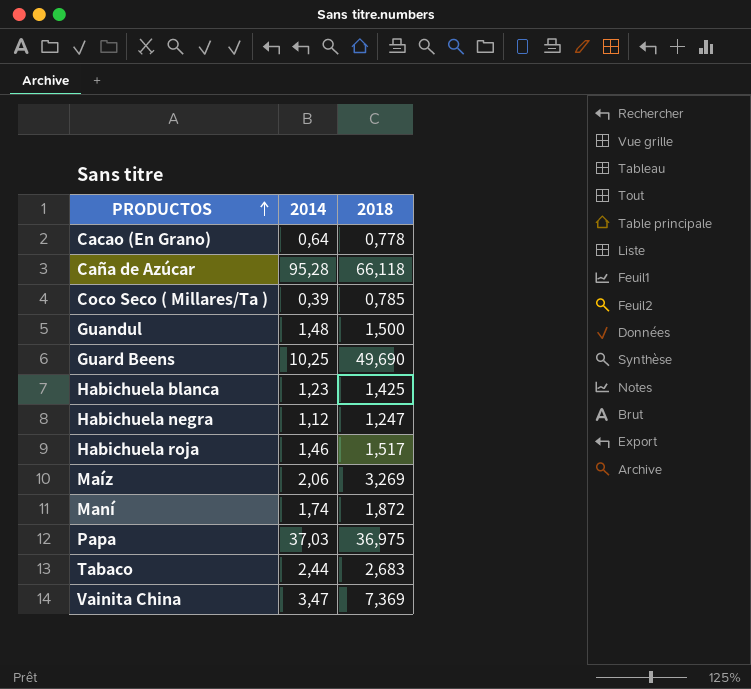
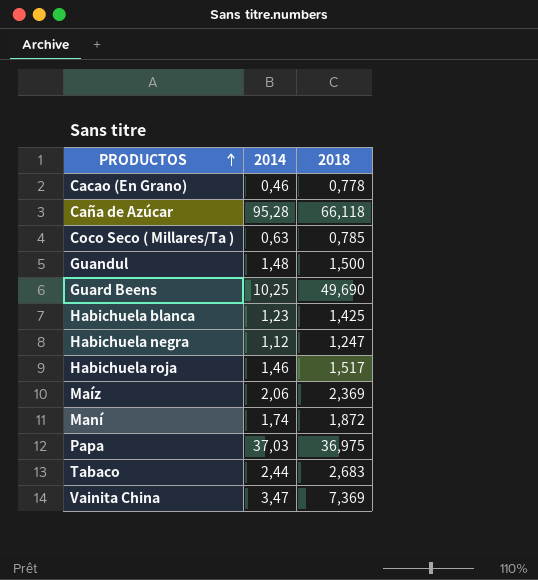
Cacao (En Grano) | 2014: 0,64 -> 0,46
Coco Seco ( Millares/Ta ) | 2014: 0,39 -> 0,63
Maíz | 2018: 3,269 -> 2,369

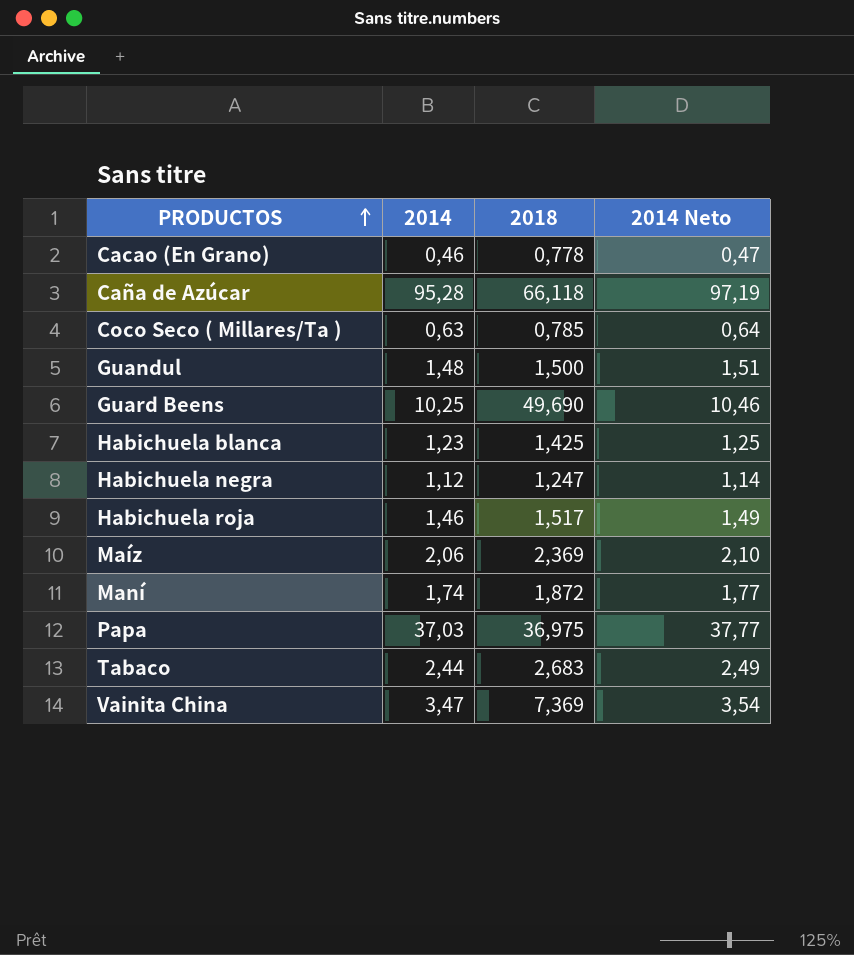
column 2014 Neto | formula: none -> [2014] * 1,02

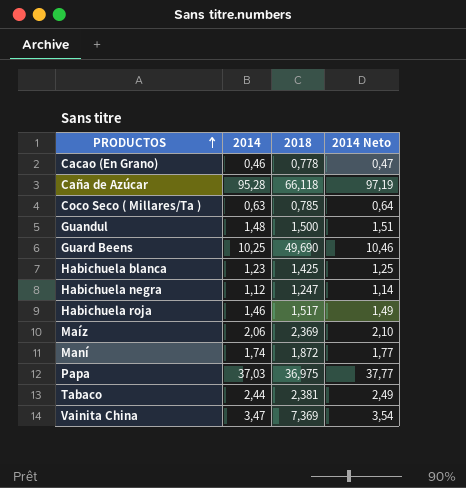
Tabaco | 2018: 2,683 -> 2,381

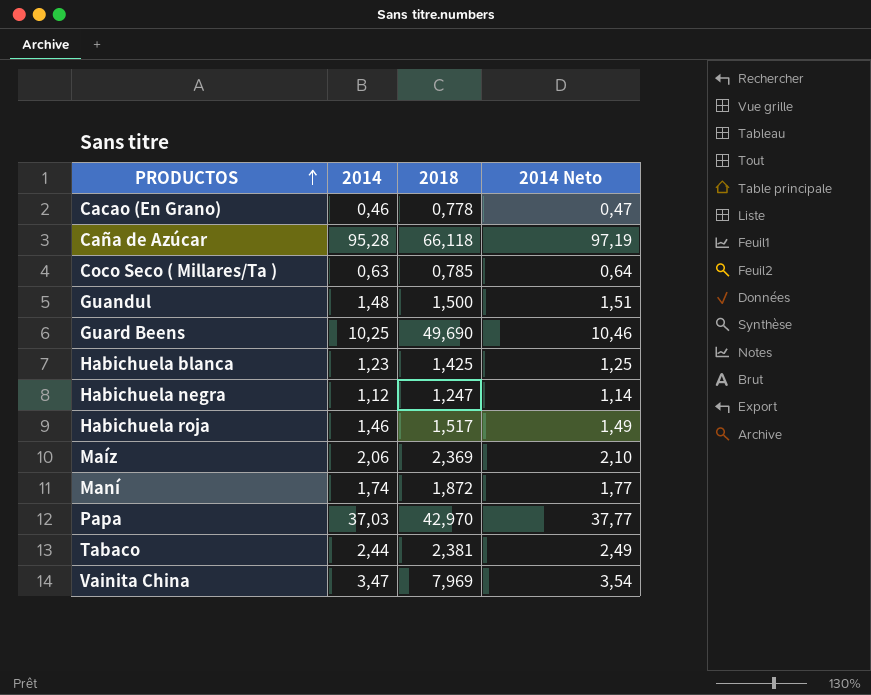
Papa | 2018: 36,975 -> 42,970
Vainita China | 2018: 7,369 -> 7,969

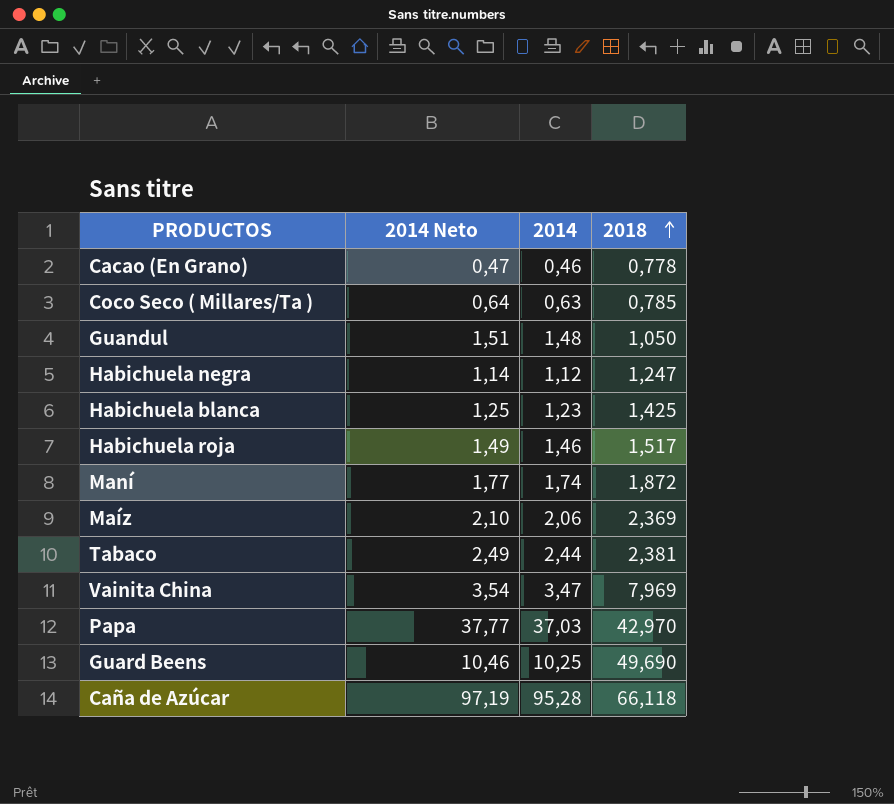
row order: PRODUCTOS ascending -> 2018 ascending
column 2014 Neto | position: 4 -> 2
Guandul | 2018: 1,500 -> 1,050

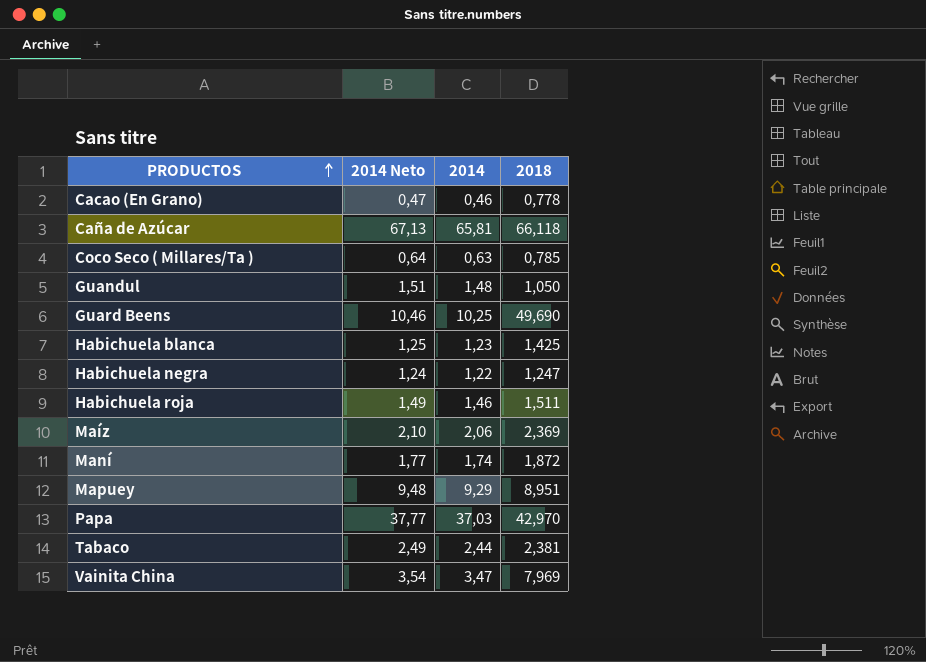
row order: 2018 ascending -> PRODUCTOS ascending
Caña de Azúcar | 2014 Neto: 97,19 -> 67,13
Caña de Azúcar | 2014: 95,28 -> 65,81
Habichuela negra | 2014 Neto: 1,14 -> 1,24
Habichuela negra | 2014: 1,12 -> 1,22
Habichuela roja | 2018: 1,517 -> 1,511
row Mapuey: none -> 9,48 | 9,29 | 8,951

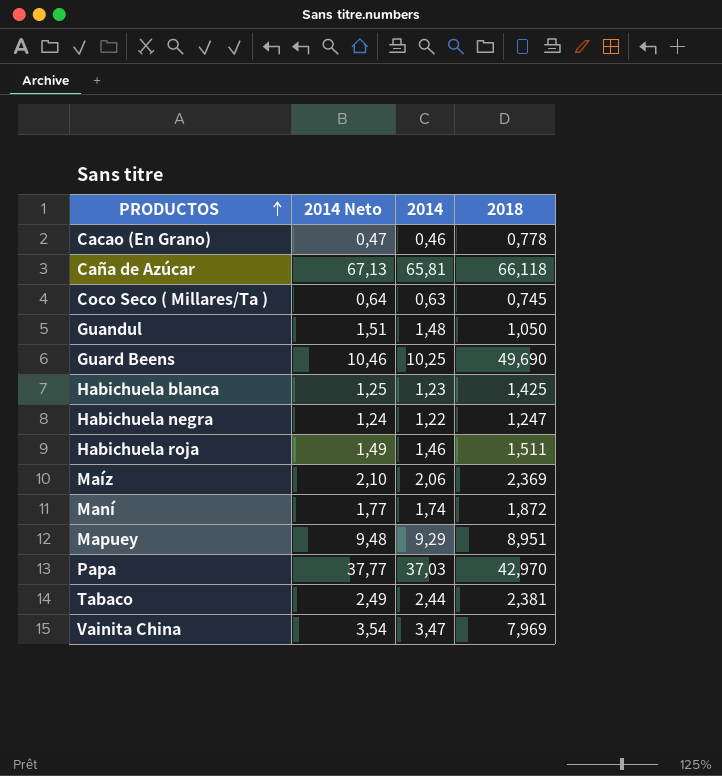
Coco Seco ( Millares/Ta ) | 2018: 0,785 -> 0,745

